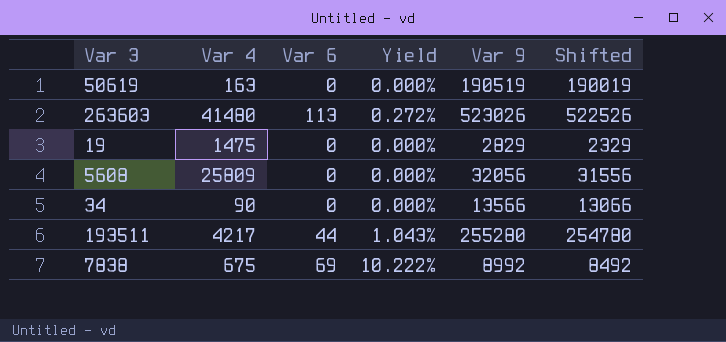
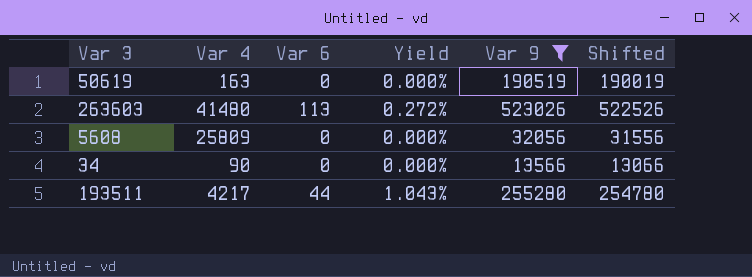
filter: none -> Var 9 >= 13566

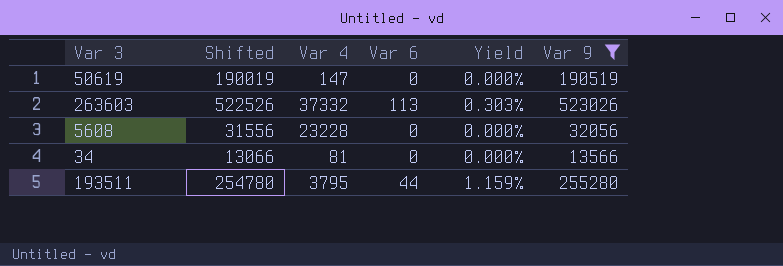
column Shifted | position: 6 -> 2
50619 | Var 4: 163 -> 147
263603 | Var 4: 41480 -> 37332
263603 | Yield: 0.272% -> 0.303%
5608 | Var 4: 25809 -> 23228
34 | Var 4: 90 -> 81
193511 | Var 4: 4217 -> 3795
193511 | Yield: 1.043% -> 1.159%

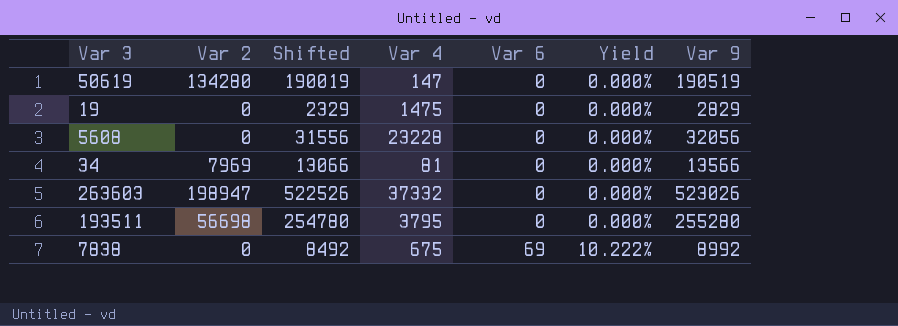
filter: Var 9 >= 13566 -> none
row order: none -> Var 6 ascending
column Var 2 | position: none -> 2
263603 | Var 6: 113 -> 0
263603 | Yield: 0.303% -> 0.000%
193511 | Var 6: 44 -> 0
193511 | Yield: 1.159% -> 0.000%

